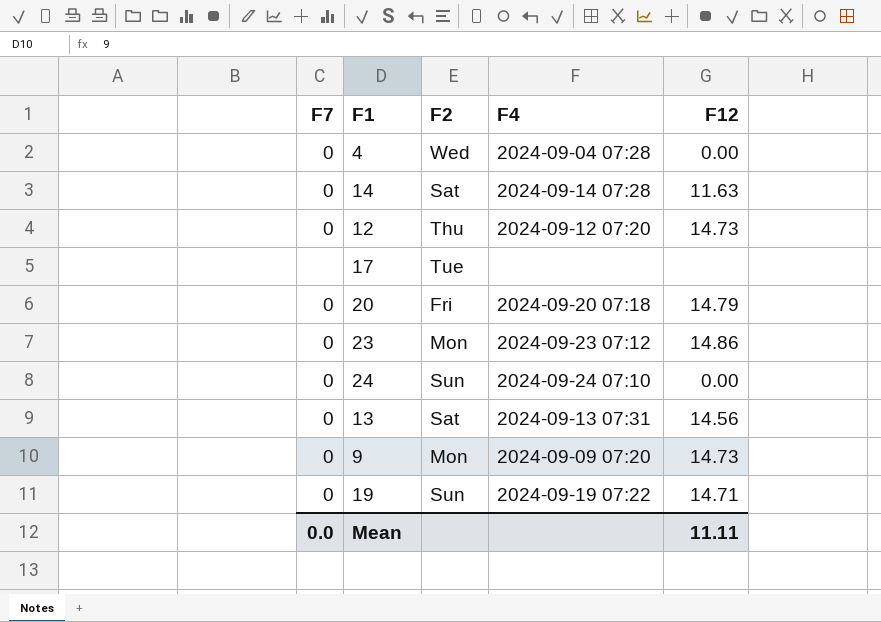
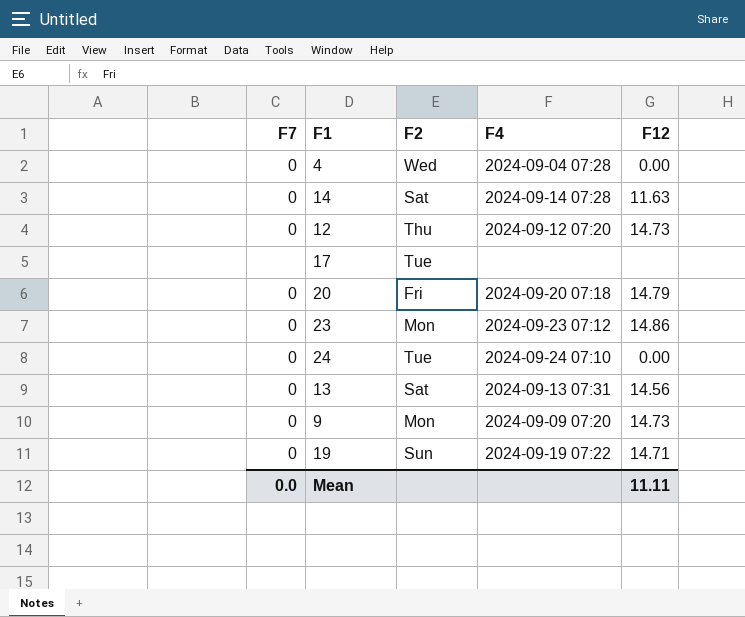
24 | F2: Sun -> Tue

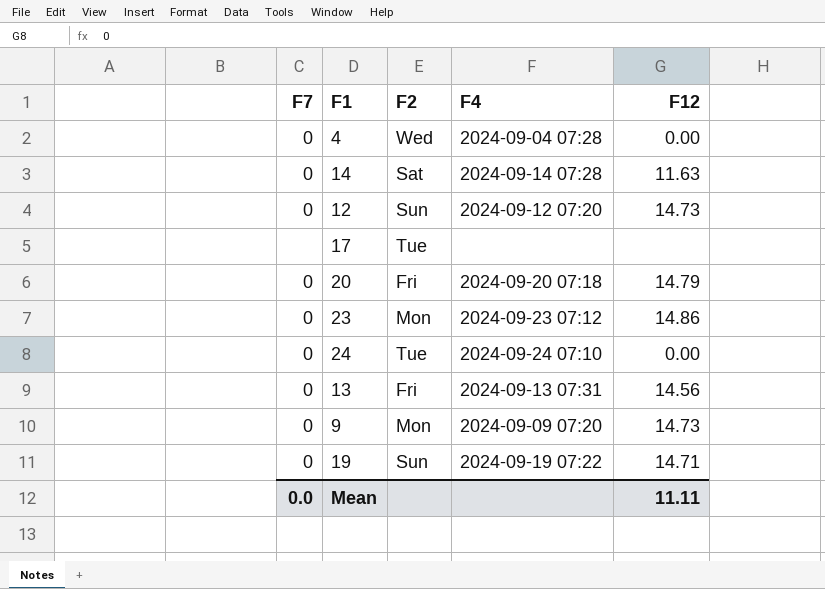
12 | F2: Thu -> Sun
13 | F2: Sat -> Fri

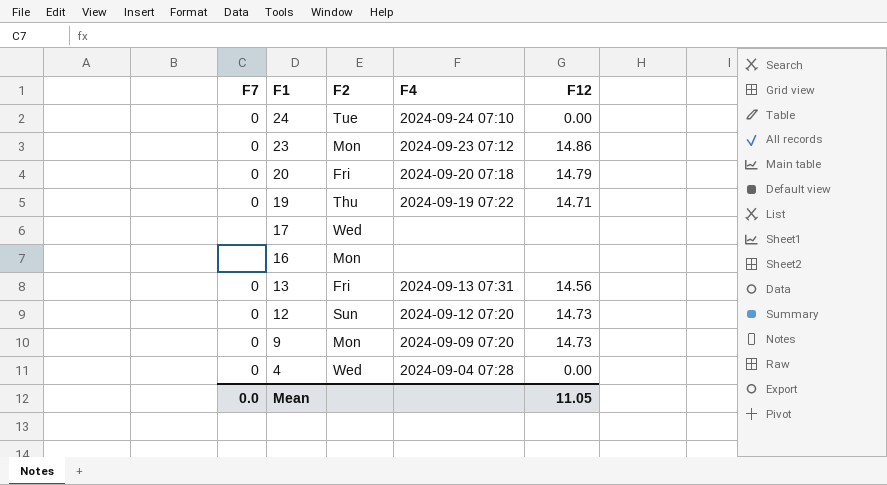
row order: none -> F1 descending
row 14: 0 | Sat | 2024-09-14 07:28 | 11.63 -> none
19 | F2: Sun -> Thu
17 | F2: Tue -> Wed
row 16: none -> none | Mon | none | none
Mean | F12: 11.11 -> 11.05

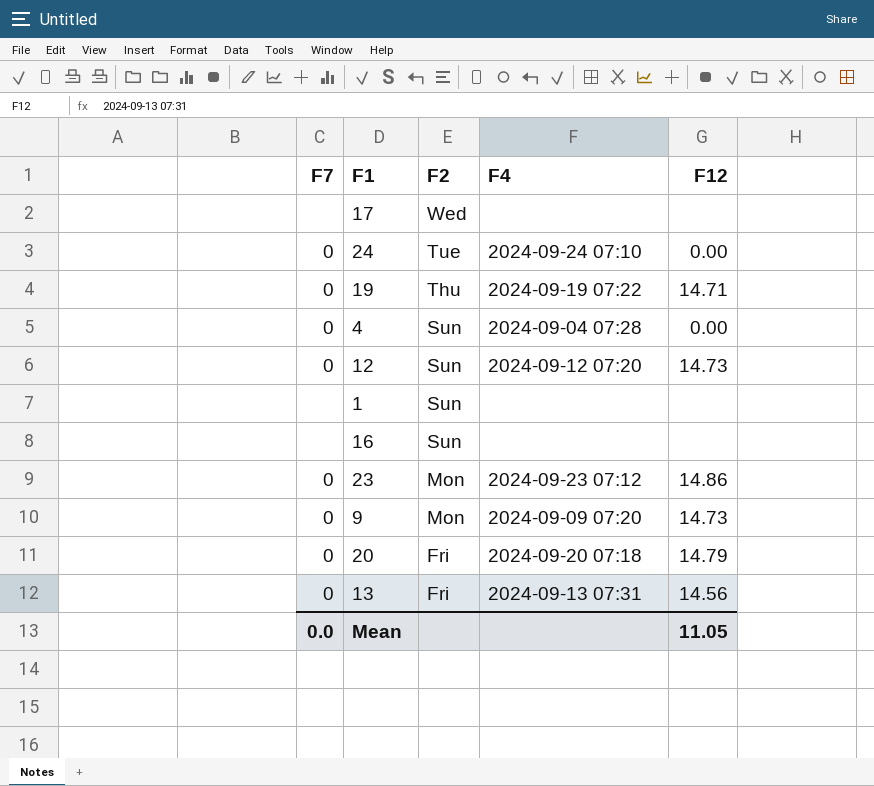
row order: F1 descending -> F2 descending
4 | F2: Wed -> Sun
row 1: none -> none | Sun | none | none
16 | F2: Mon -> Sun

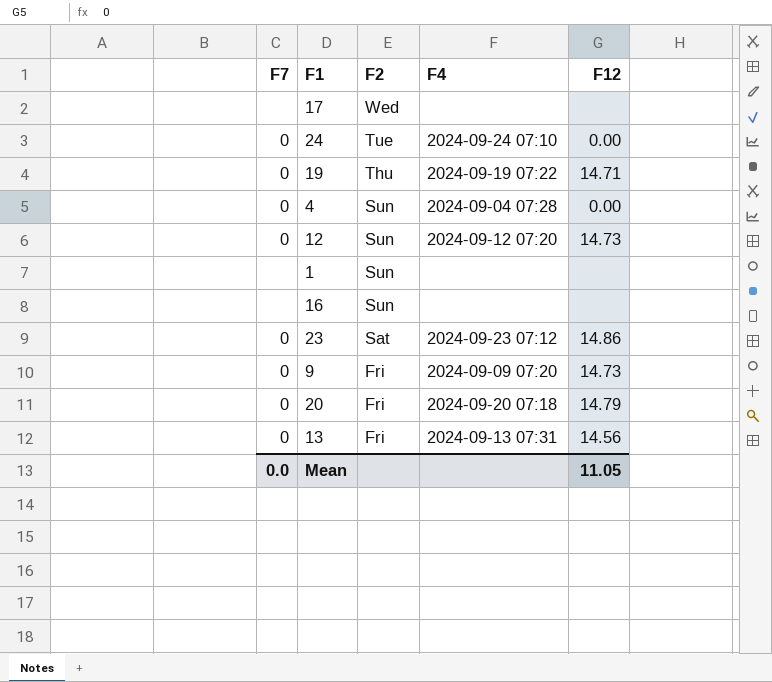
23 | F2: Mon -> Sat
9 | F2: Mon -> Fri

